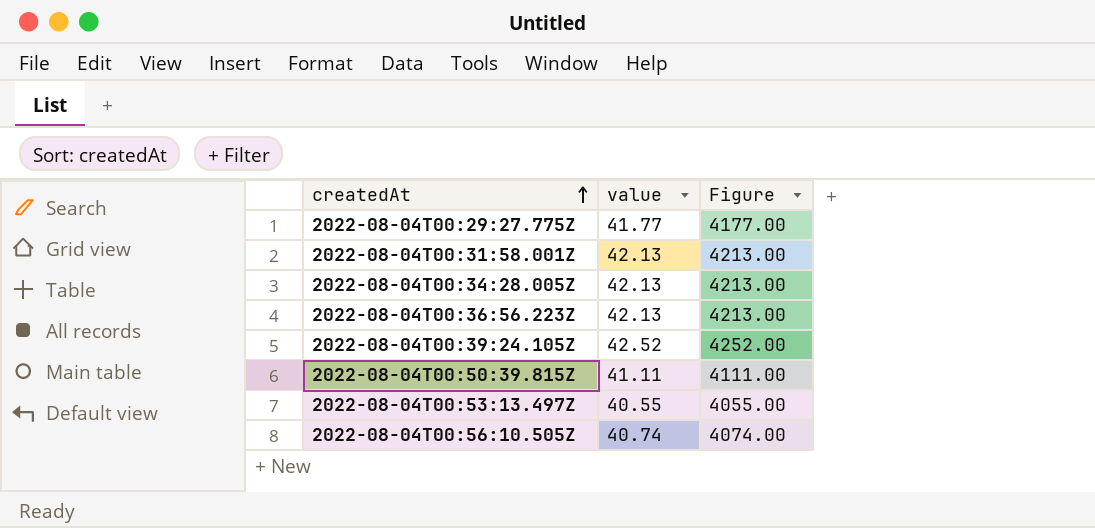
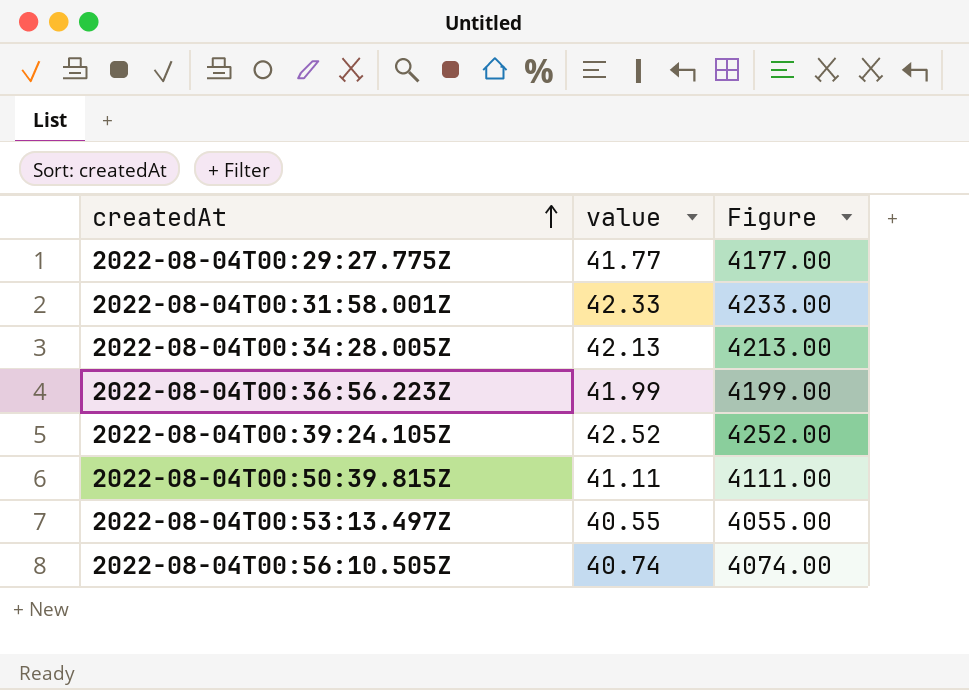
2022-08-04T00:31:58.001Z | value: 42.13 -> 42.33
2022-08-04T00:31:58.001Z | Figure: 4213.00 -> 4233.00
2022-08-04T00:36:56.223Z | value: 42.13 -> 41.99
2022-08-04T00:36:56.223Z | Figure: 4213.00 -> 4199.00

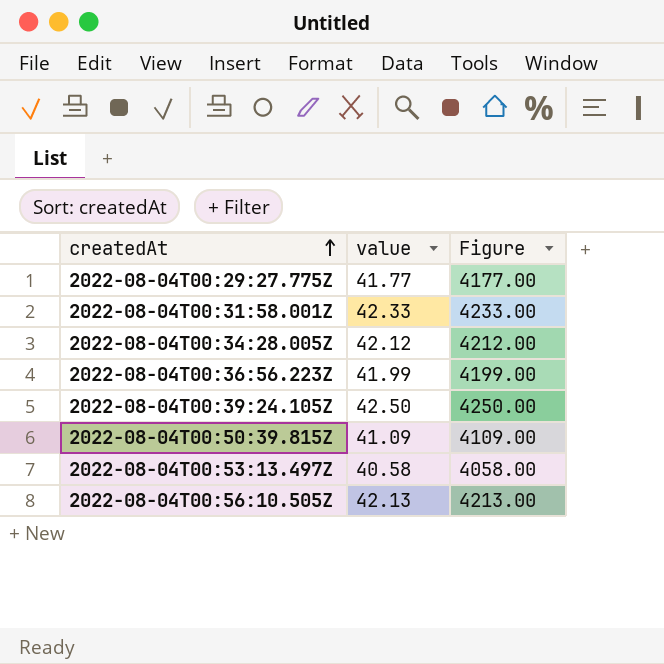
2022-08-04T00:34:28.005Z | value: 42.13 -> 42.12
2022-08-04T00:34:28.005Z | Figure: 4213.00 -> 4212.00
2022-08-04T00:39:24.105Z | value: 42.52 -> 42.50
2022-08-04T00:39:24.105Z | Figure: 4252.00 -> 4250.00
2022-08-04T00:50:39.815Z | value: 41.11 -> 41.09
2022-08-04T00:50:39.815Z | Figure: 4111.00 -> 4109.00
2022-08-04T00:53:13.497Z | value: 40.55 -> 40.58
2022-08-04T00:53:13.497Z | Figure: 4055.00 -> 4058.00
2022-08-04T00:56:10.505Z | value: 40.74 -> 42.13
2022-08-04T00:56:10.505Z | Figure: 4074.00 -> 4213.00

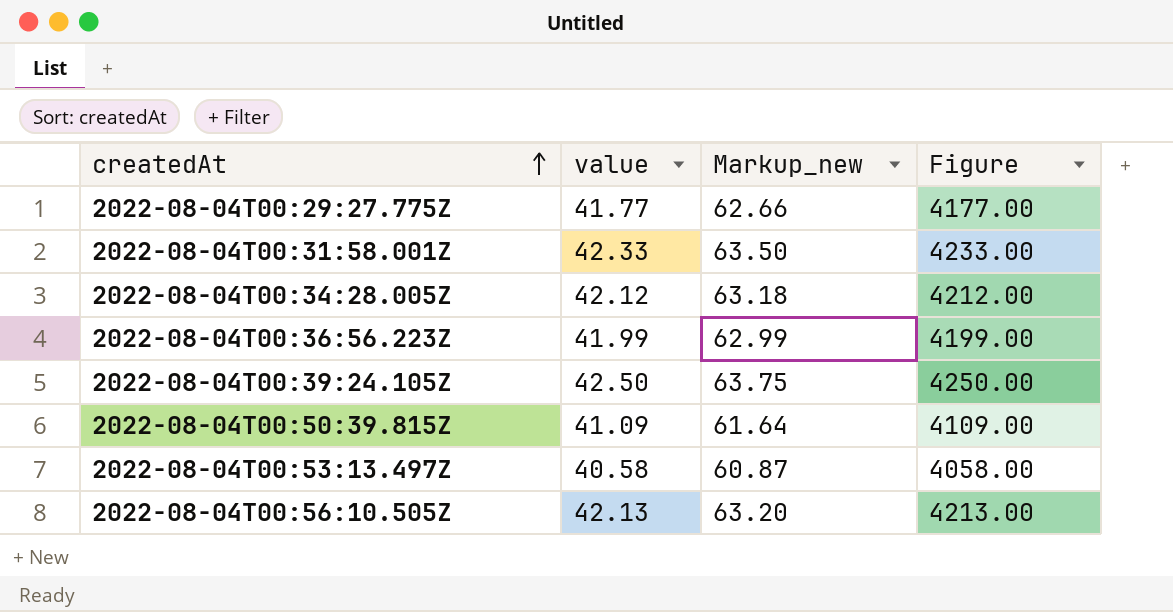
column Markup_new | formula: none -> [value] * 1.5

